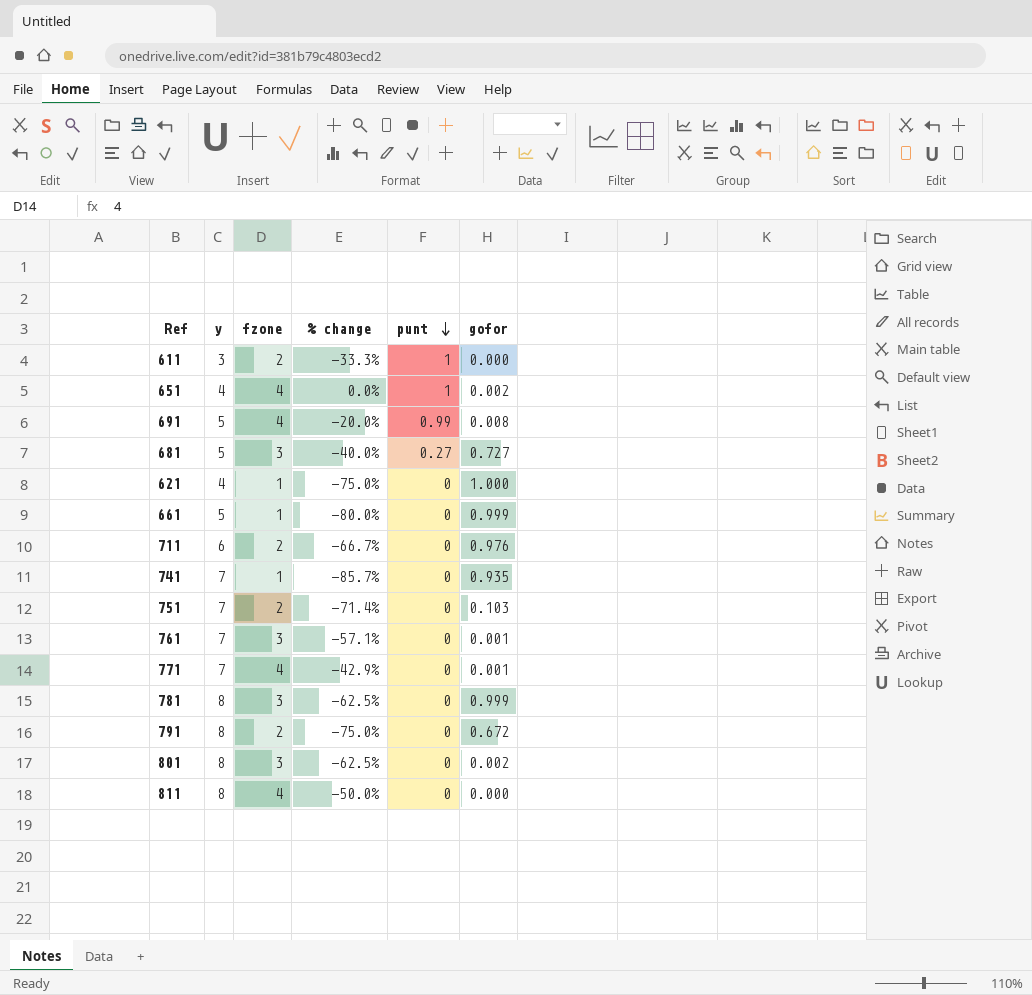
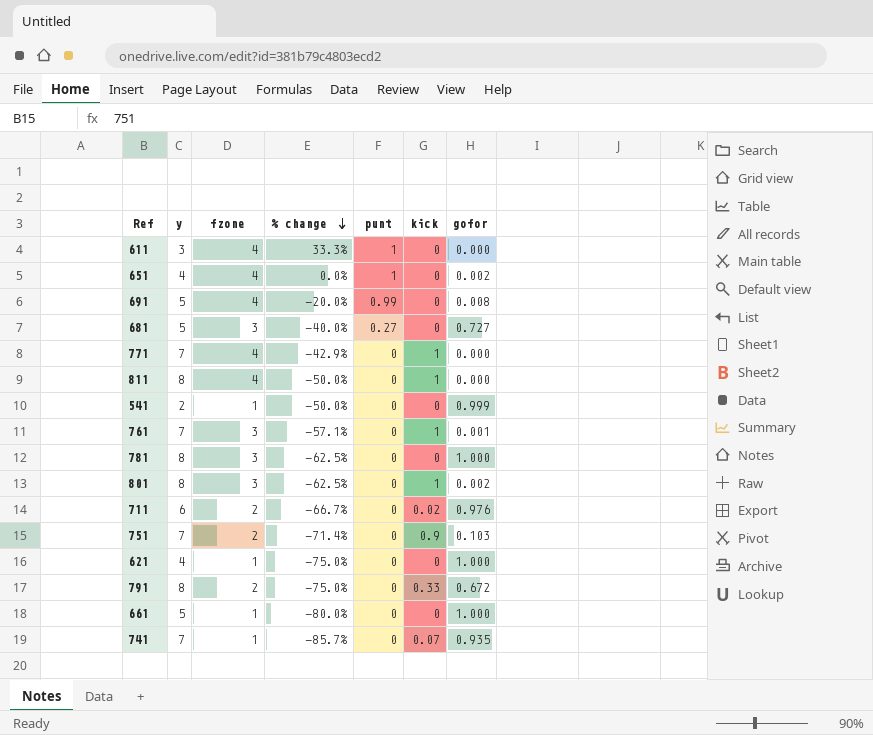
row order: punt descending -> % change descending
column kick | position: none -> 6
611 | fzone: 2 -> 4
611 | % change: -33.3% -> 33.3%
771 | gofor: 0.001 -> 0.000
row 541: none -> 2 | 1 | -50.0% | 0 | 0 | 0.999
781 | gofor: 0.999 -> 1.000
661 | gofor: 0.999 -> 1.000

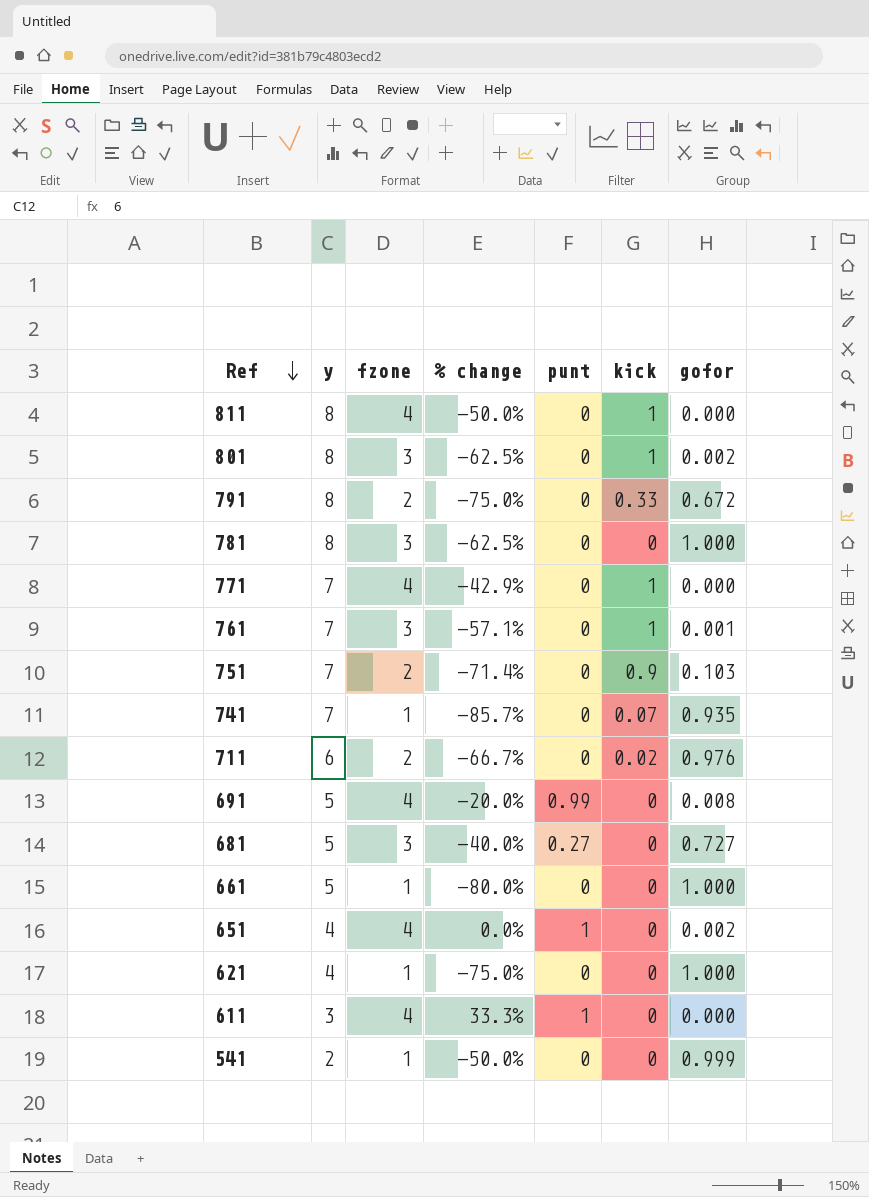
row order: % change descending -> Ref descending

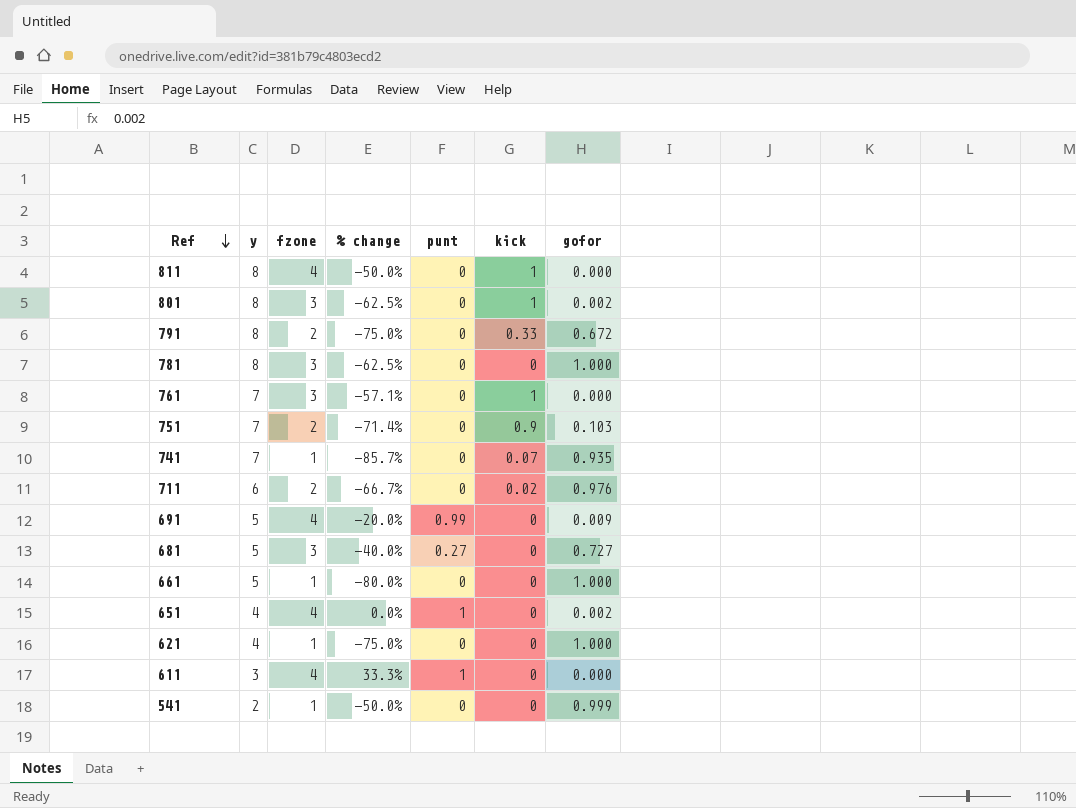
row 771: 7 | 4 | -42.9% | 0 | 1 | 0.000 -> none
761 | gofor: 0.001 -> 0.000
691 | gofor: 0.008 -> 0.009

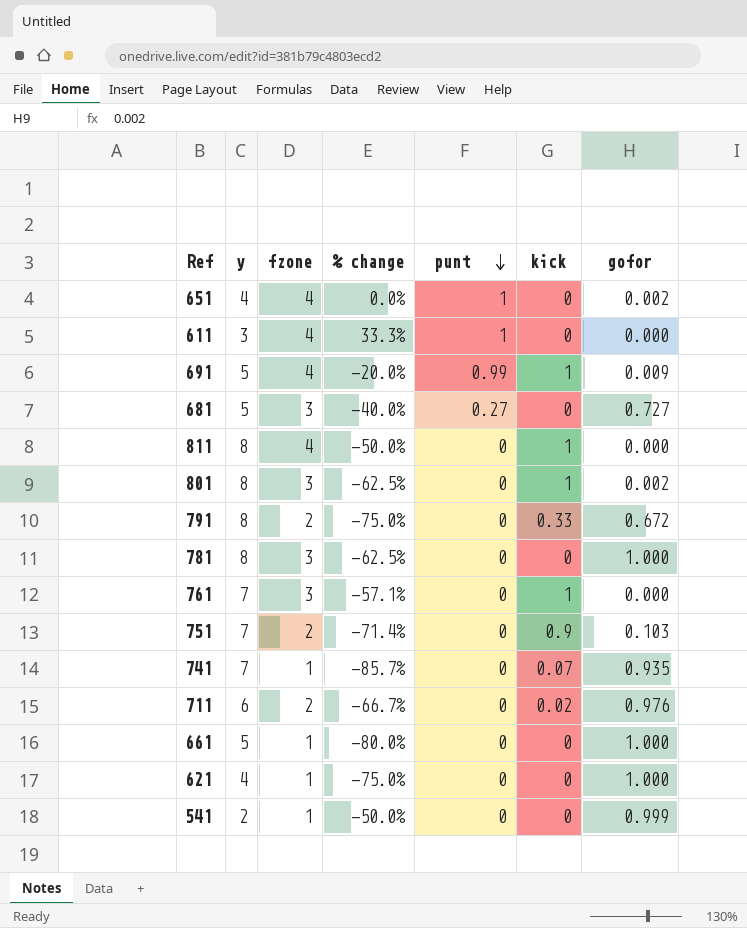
row order: Ref descending -> punt descending
691 | kick: 0 -> 1

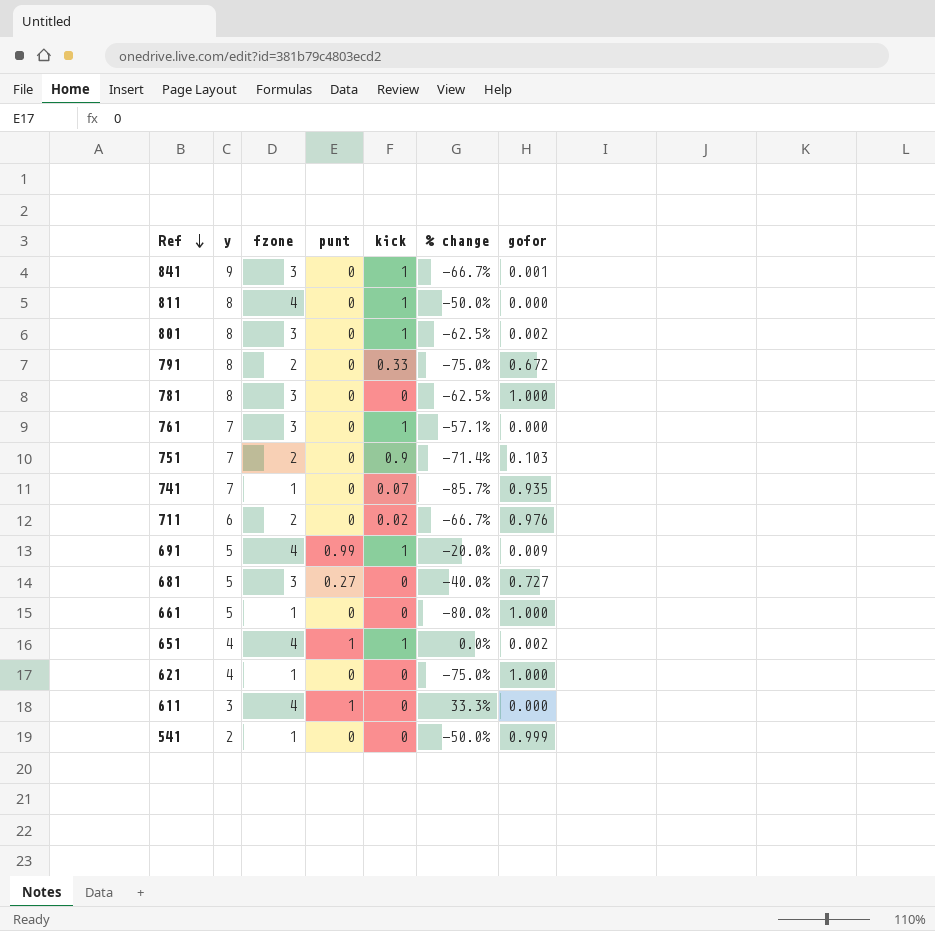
row order: punt descending -> Ref descending
column % change | position: 4 -> 6
row 841: none -> 9 | 3 | 0 | 1 | -66.7% | 0.001
651 | kick: 0 -> 1

